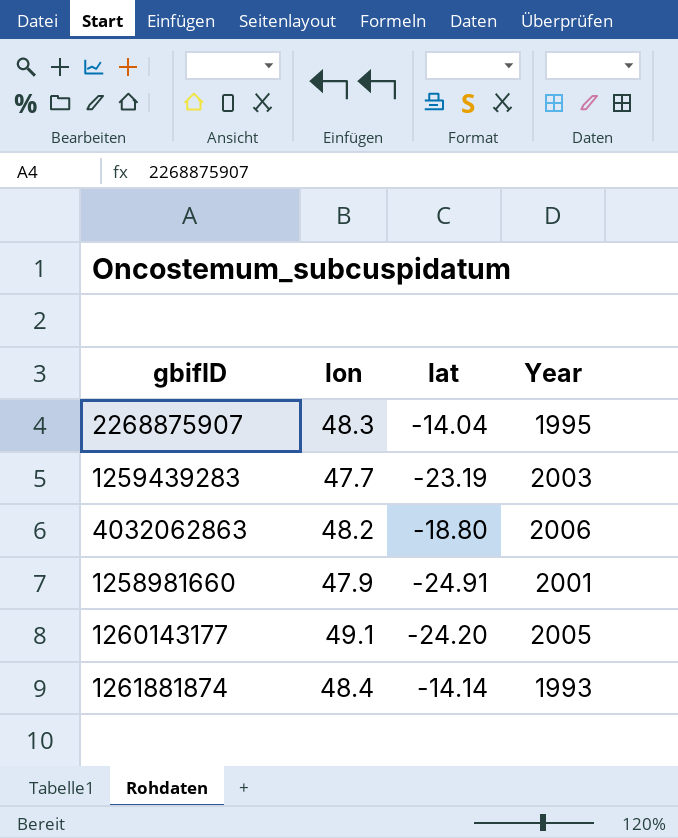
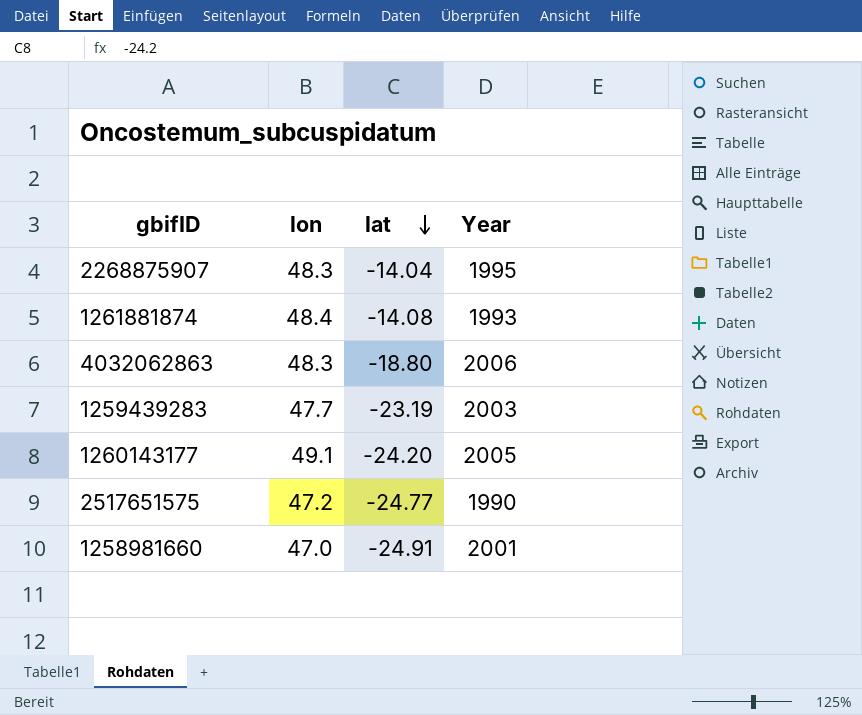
row order: none -> lat descending
1261881874 | lat: -14.14 -> -14.08
4032062863 | lon: 48.2 -> 48.3
row 2517651575: none -> 47.2 | -24.77 | 1990
1258981660 | lon: 47.9 -> 47.0

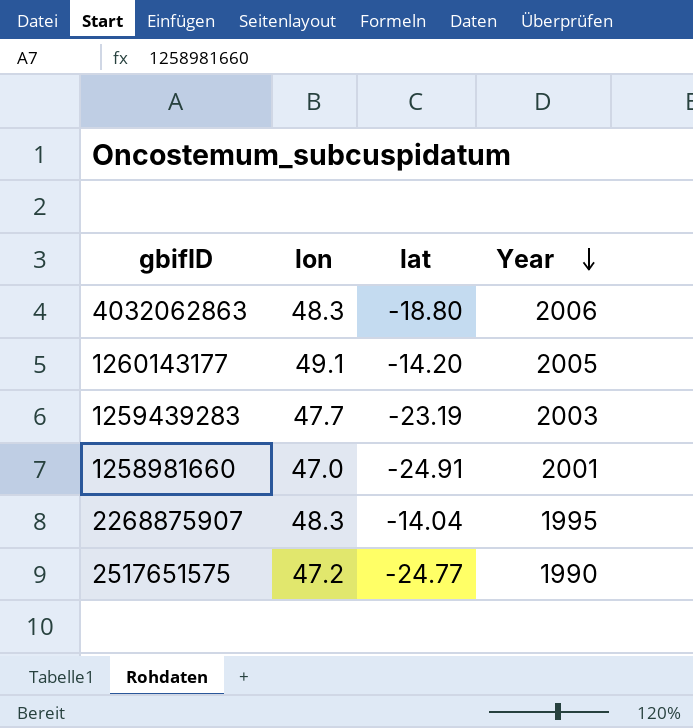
row order: lat descending -> Year descending
row 1261881874: 48.4 | -14.08 | 1993 -> none
1260143177 | lat: -24.20 -> -14.20

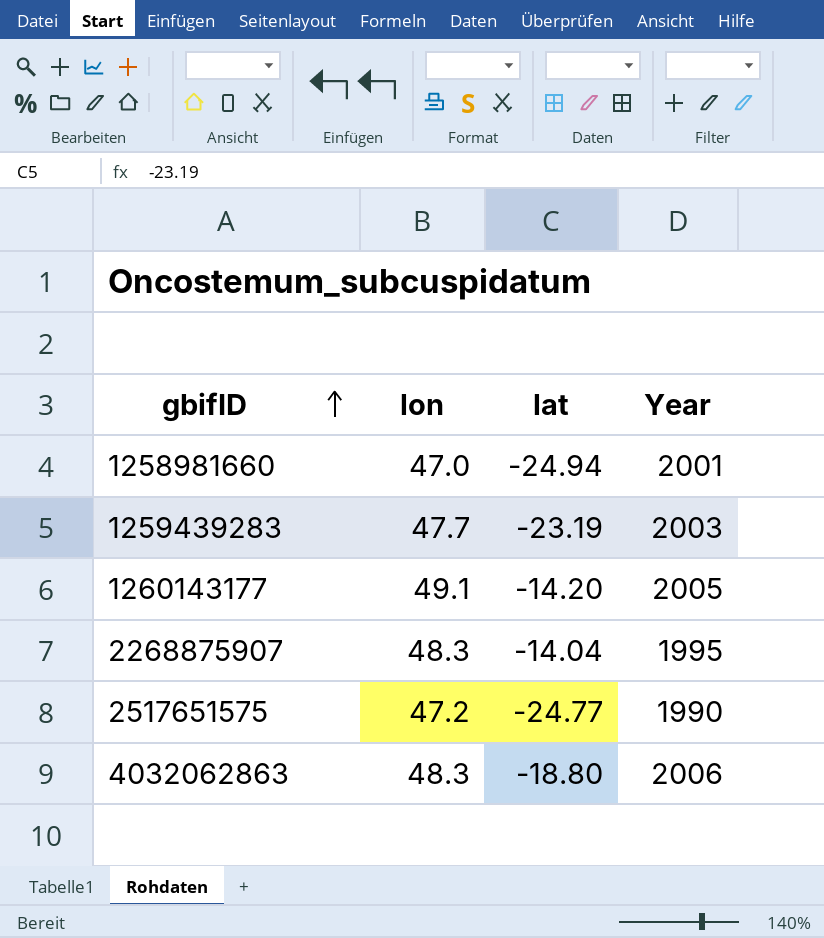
row order: Year descending -> gbifID ascending
1258981660 | lat: -24.91 -> -24.94

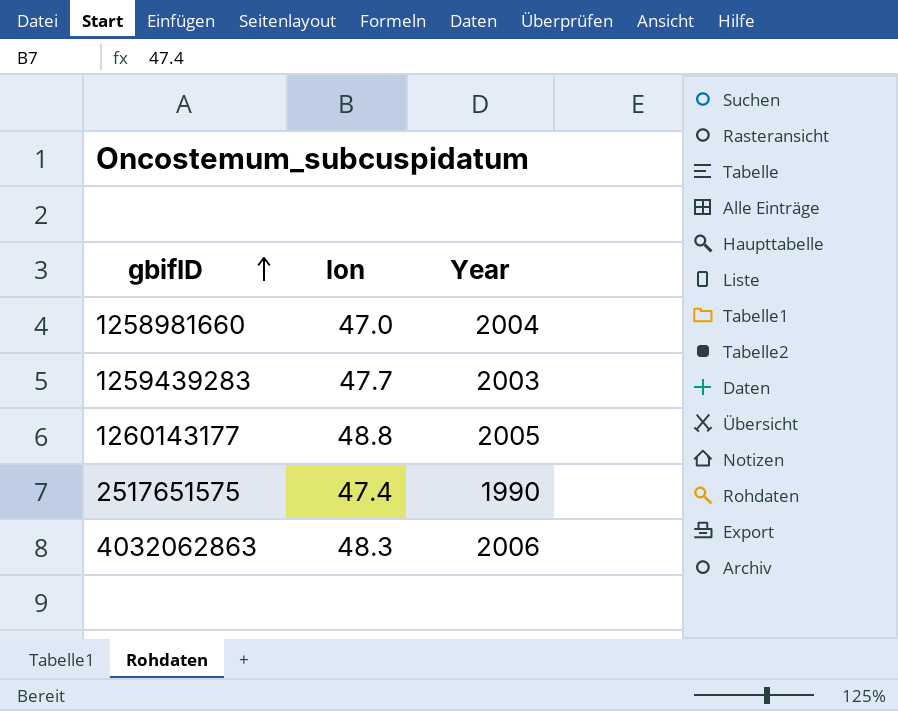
column lat | position: 3 -> none
row 2268875907: 48.3 | -14.04 | 1995 -> none
1258981660 | Year: 2001 -> 2004
1260143177 | lon: 49.1 -> 48.8
2517651575 | lon: 47.2 -> 47.4

